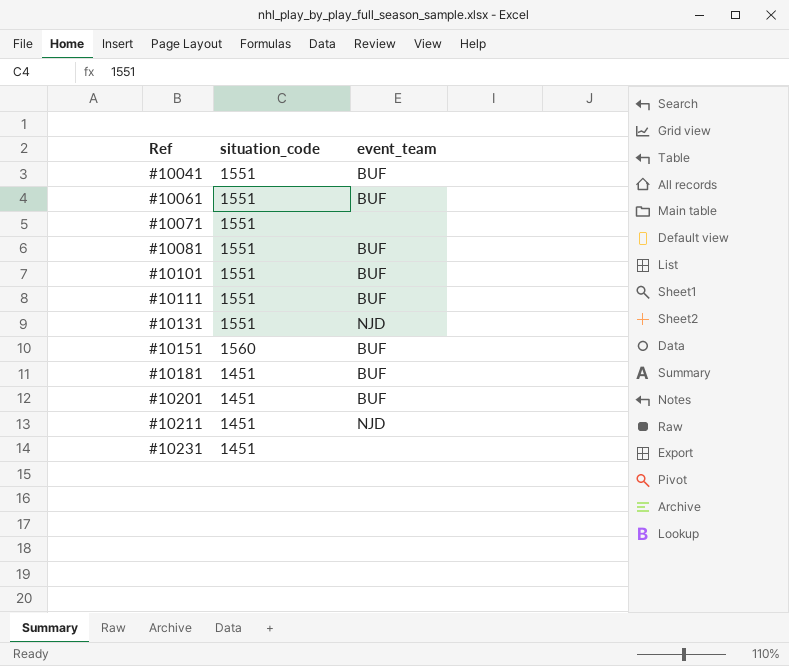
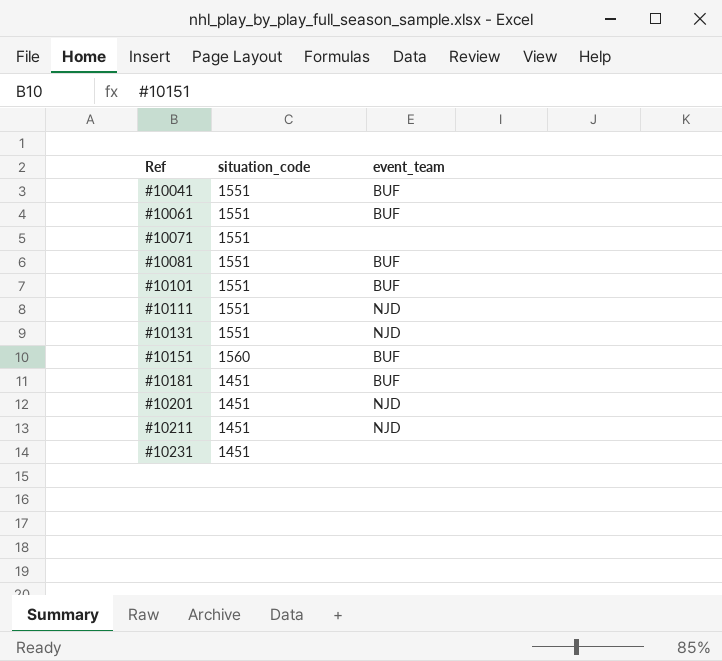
#10111 | event_team: BUF -> NJD
#10201 | event_team: BUF -> NJD

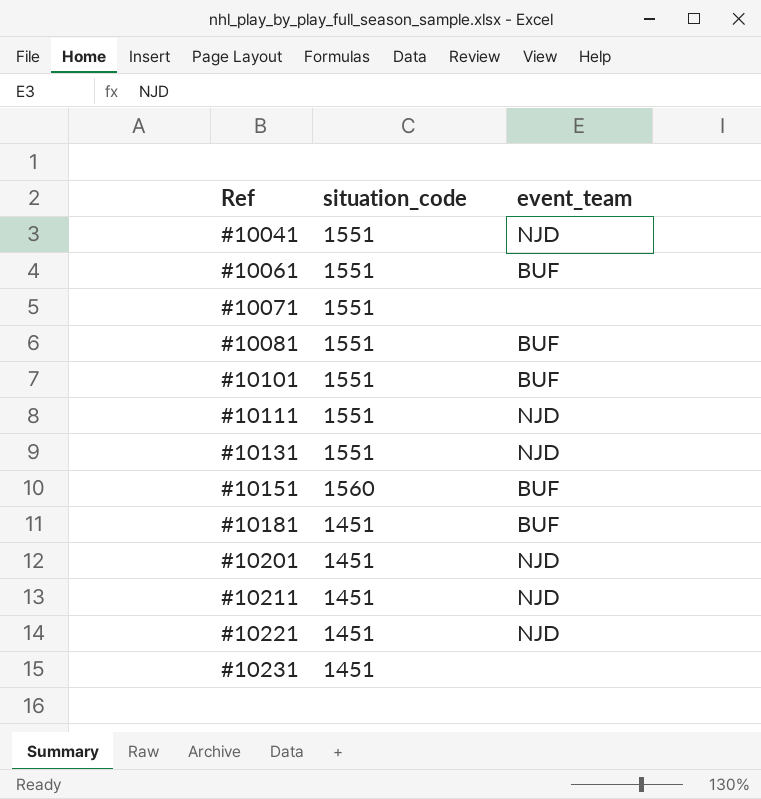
#10041 | event_team: BUF -> NJD
row #10221: none -> 1451 | NJD

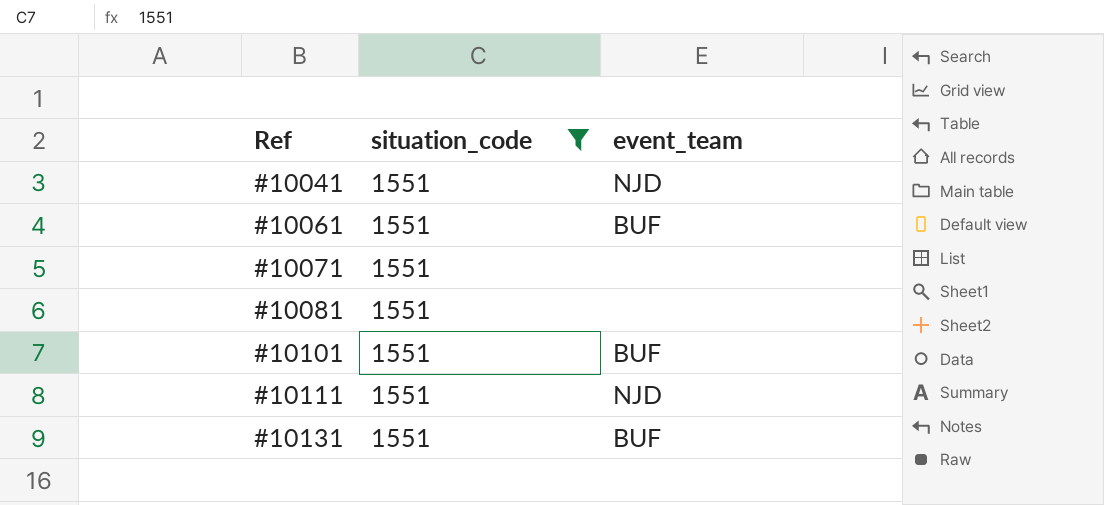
filter: none -> situation_code = 1551
#10081 | event_team: BUF -> none
#10131 | event_team: NJD -> BUF

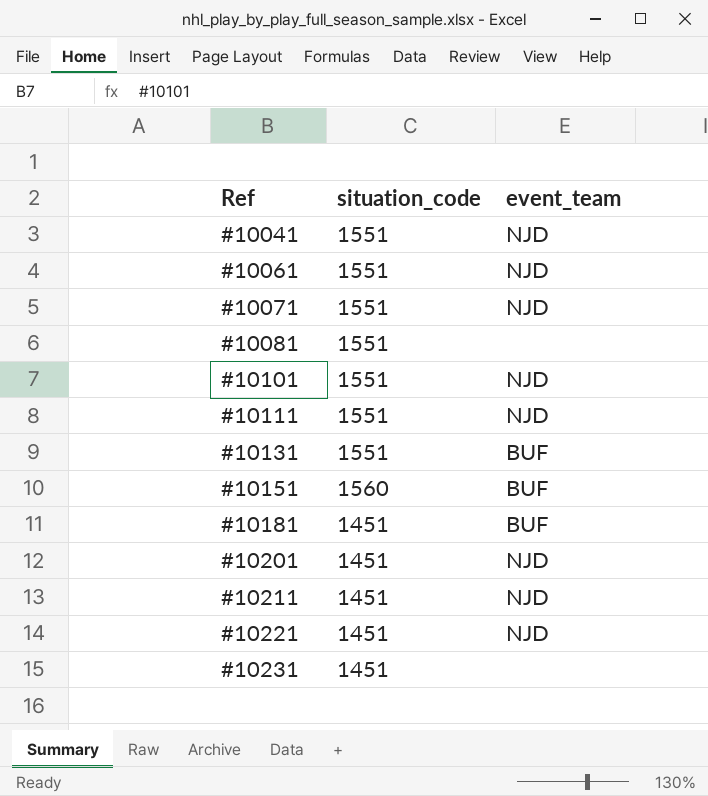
filter: situation_code = 1551 -> none
#10061 | event_team: BUF -> NJD
#10071 | event_team: none -> NJD
#10101 | event_team: BUF -> NJD

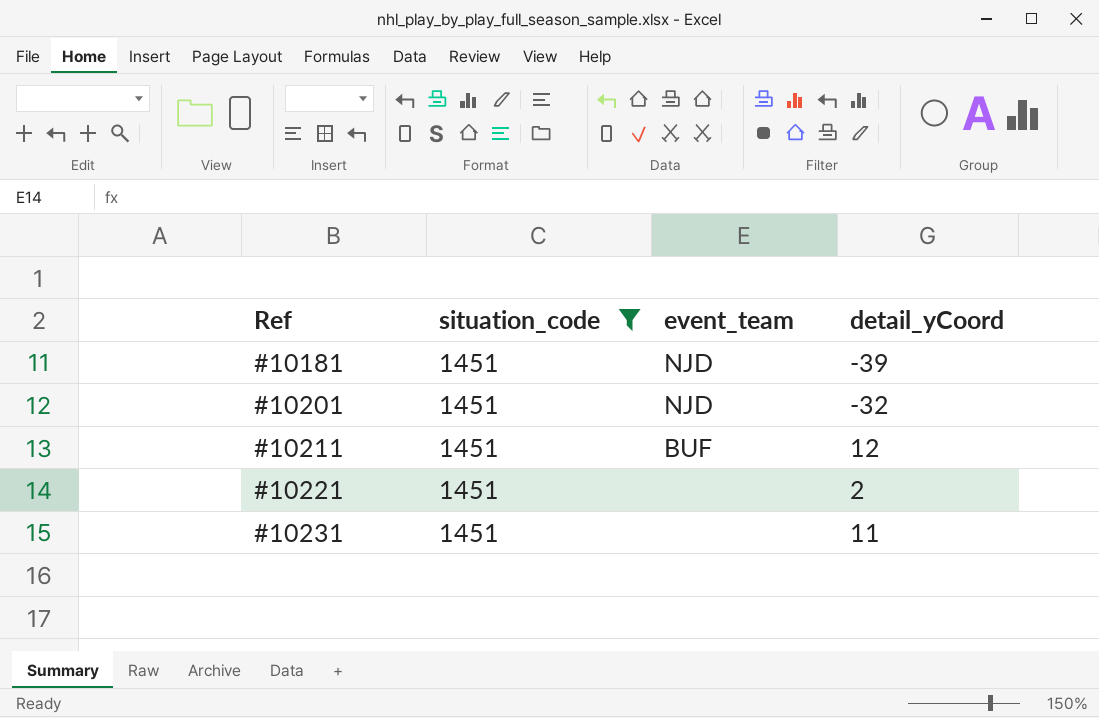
filter: none -> situation_code = 1451
column detail_yCoord | position: none -> 4
#10181 | event_team: BUF -> NJD
#10211 | event_team: NJD -> BUF
#10221 | event_team: NJD -> none

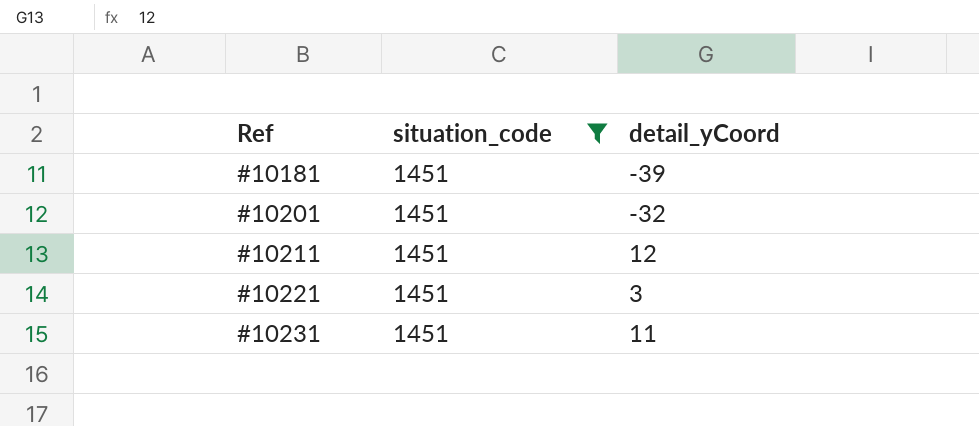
column event_team | position: 3 -> none
#10221 | detail_yCoord: 2 -> 3

